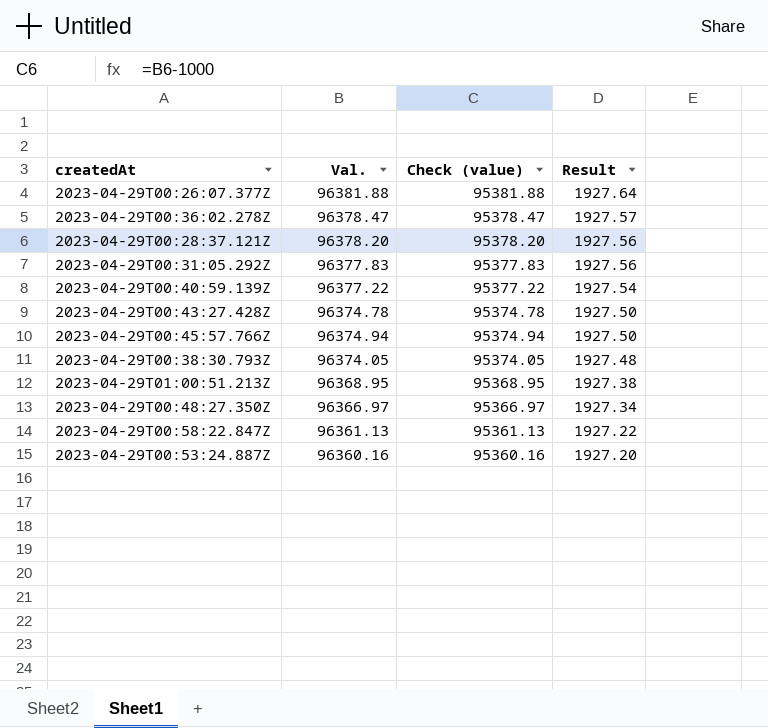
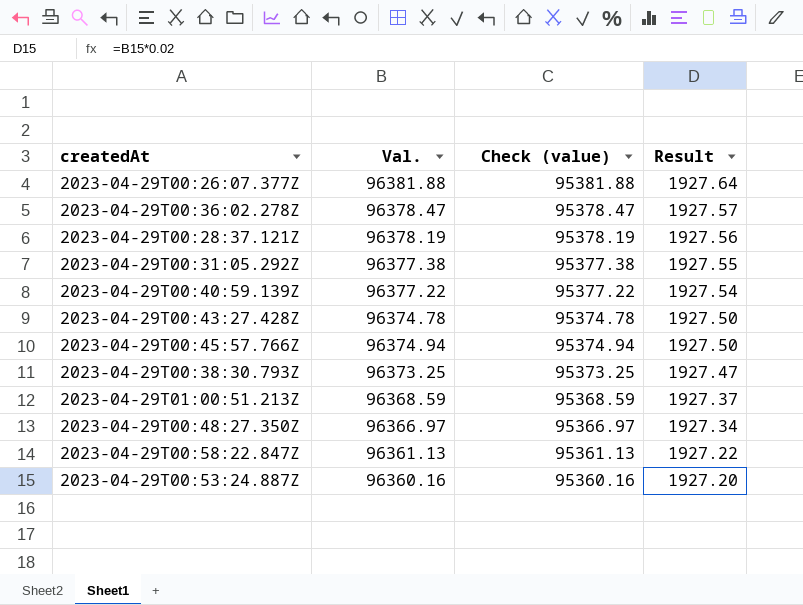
2023-04-29T00:28:37.121Z | Val.: 96378.20 -> 96378.19
2023-04-29T00:28:37.121Z | Check (value): 95378.20 -> 95378.19
2023-04-29T00:31:05.292Z | Val.: 96377.83 -> 96377.38
2023-04-29T00:31:05.292Z | Check (value): 95377.83 -> 95377.38
2023-04-29T00:31:05.292Z | Result: 1927.56 -> 1927.55
2023-04-29T00:38:30.793Z | Val.: 96374.05 -> 96373.25
2023-04-29T00:38:30.793Z | Check (value): 95374.05 -> 95373.25
2023-04-29T00:38:30.793Z | Result: 1927.48 -> 1927.47
2023-04-29T01:00:51.213Z | Val.: 96368.95 -> 96368.59
2023-04-29T01:00:51.213Z | Check (value): 95368.95 -> 95368.59
2023-04-29T01:00:51.213Z | Result: 1927.38 -> 1927.37

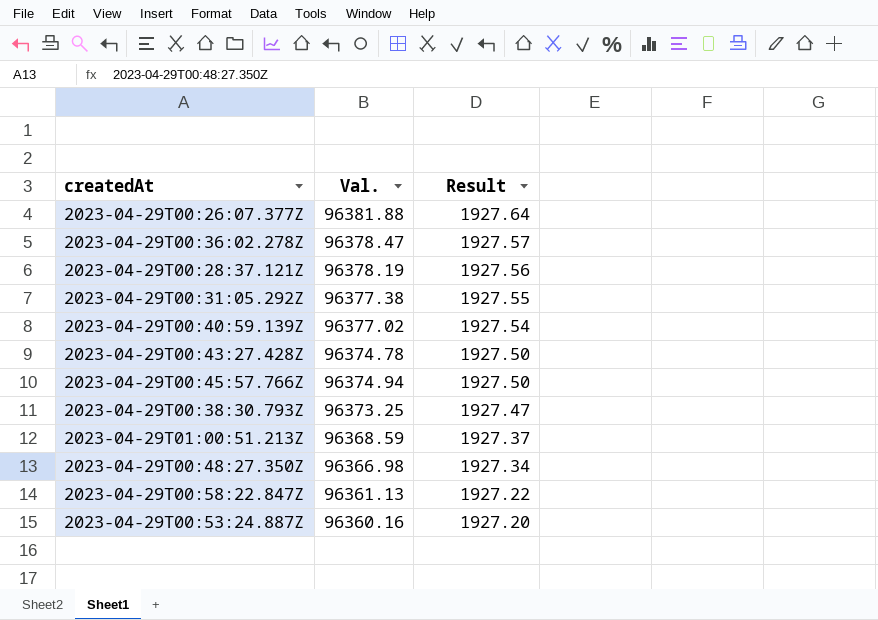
column Check (value) | formula: [Val.] - 1000 -> none
2023-04-29T00:40:59.139Z | Val.: 96377.22 -> 96377.02
2023-04-29T00:48:27.350Z | Val.: 96366.97 -> 96366.98

